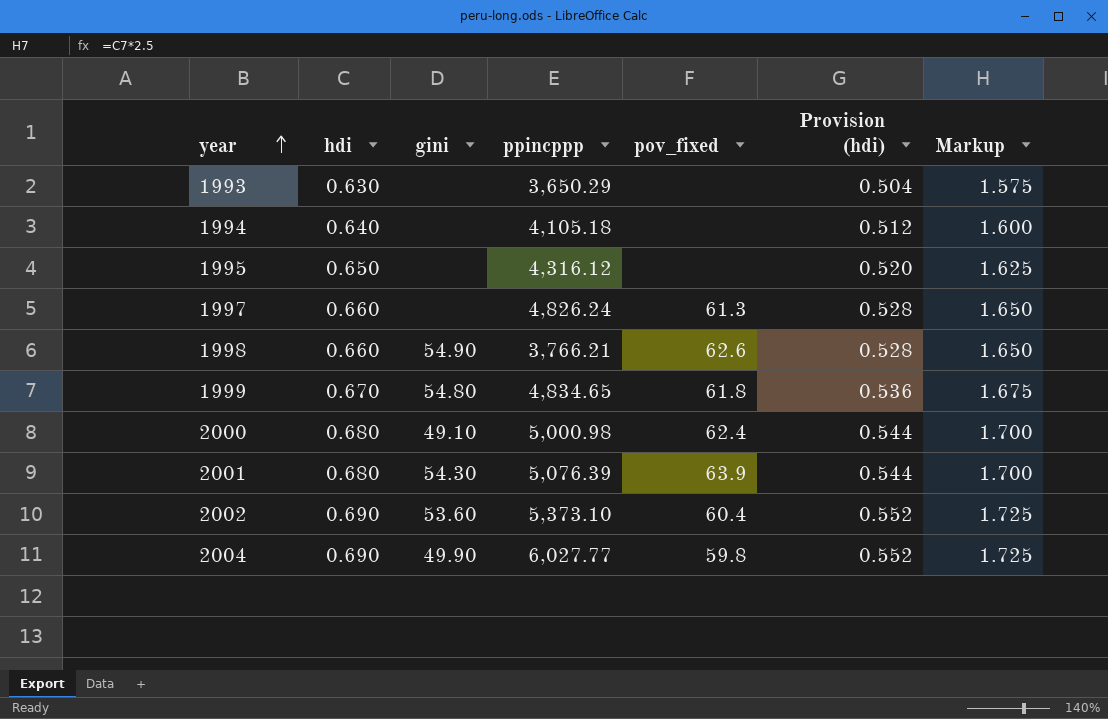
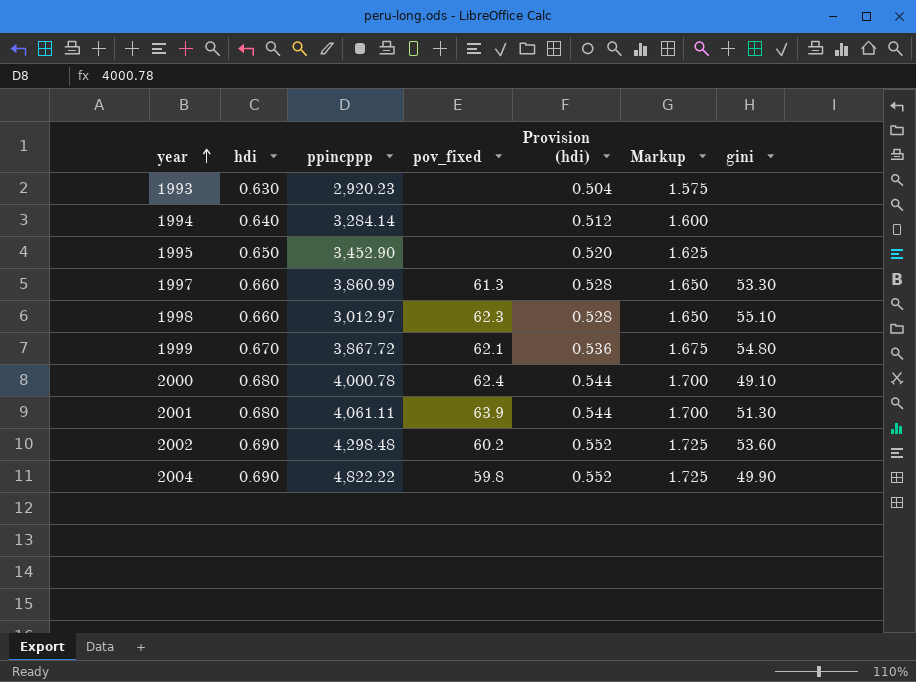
column gini | position: 3 -> 7
1993 | ppincppp: 3,650.29 -> 2,920.23
1994 | ppincppp: 4,105.18 -> 3,284.14
1995 | ppincppp: 4,316.12 -> 3,452.90
1997 | ppincppp: 4,826.24 -> 3,860.99
1997 | gini: none -> 53.30
1998 | ppincppp: 3,766.21 -> 3,012.97
1998 | pov_fixed: 62.6 -> 62.3
1998 | gini: 54.90 -> 55.10
1999 | ppincppp: 4,834.65 -> 3,867.72
1999 | pov_fixed: 61.8 -> 62.1
2000 | ppincppp: 5,000.98 -> 4,000.78
2001 | ppincppp: 5,076.39 -> 4,061.11
2001 | gini: 54.30 -> 51.30
2002 | ppincppp: 5,373.10 -> 4,298.48
2002 | pov_fixed: 60.4 -> 60.2
2004 | ppincppp: 6,027.77 -> 4,822.22

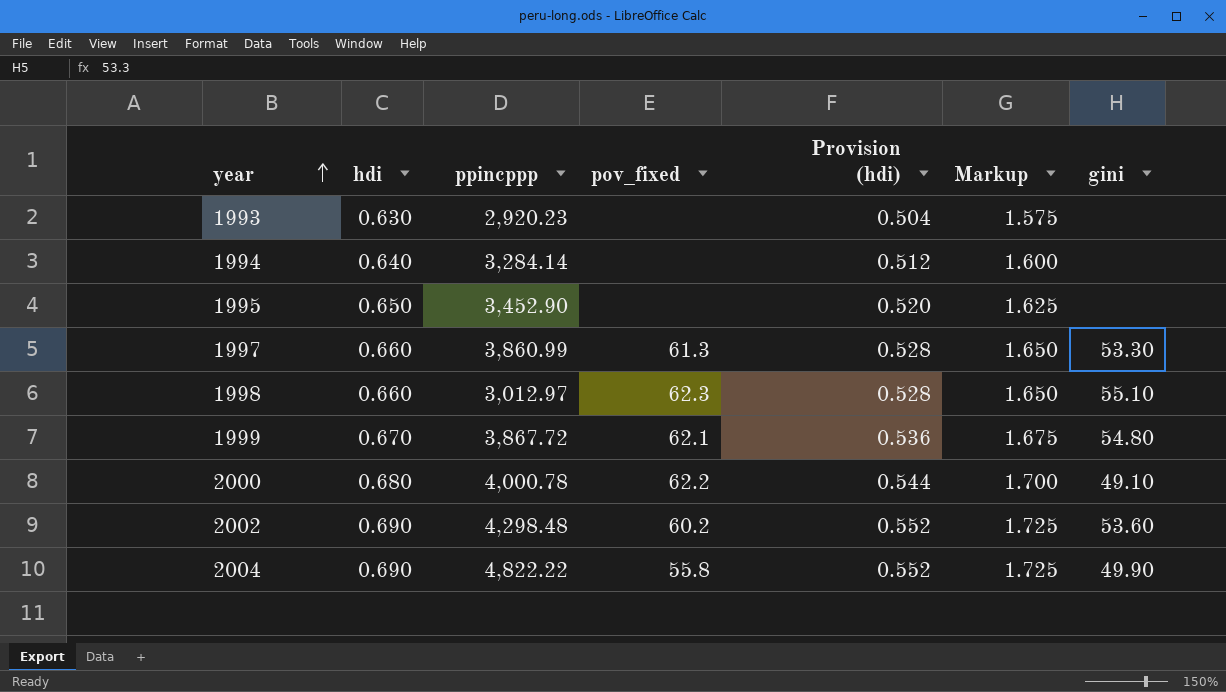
row 2001: 0.680 | 4,061.11 | 63.9 | 0.544 | 1.700 | 51.30 -> none
2000 | pov_fixed: 62.4 -> 62.2
2004 | pov_fixed: 59.8 -> 55.8

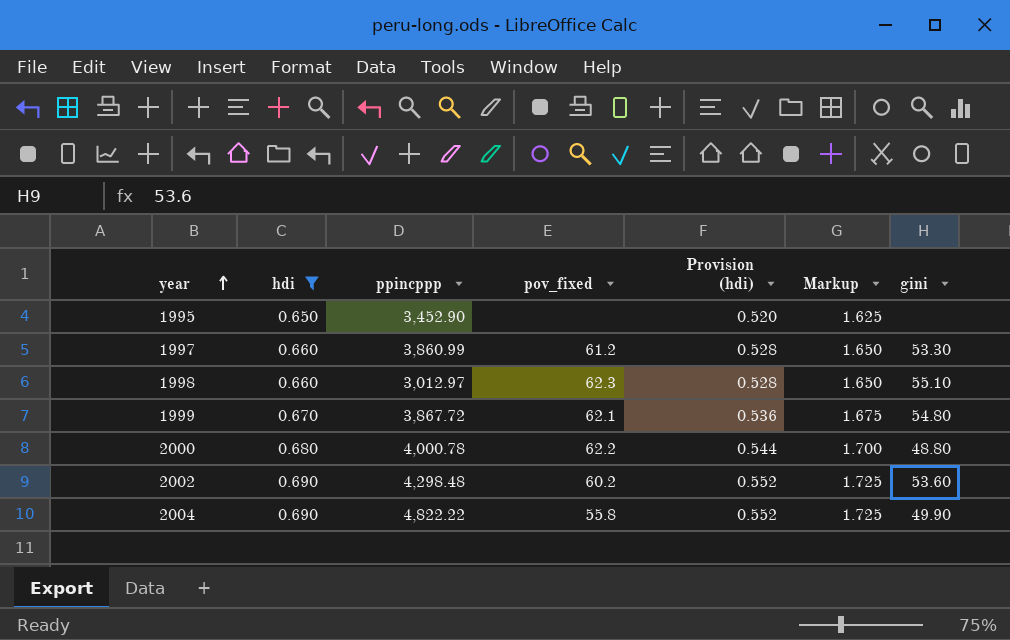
filter: none -> hdi >= 0.650
1997 | pov_fixed: 61.3 -> 61.2
2000 | gini: 49.10 -> 48.80

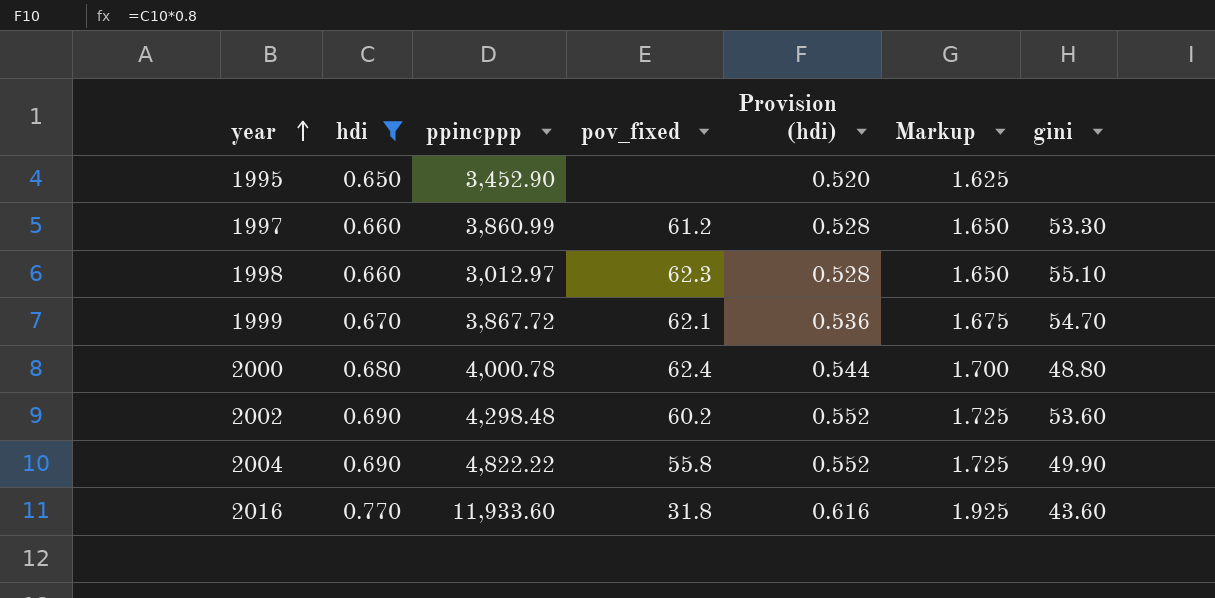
1999 | gini: 54.80 -> 54.70
2000 | pov_fixed: 62.2 -> 62.4
row 2016: none -> 0.770 | 11,933.60 | 31.8 | 0.616 | 1.925 | 43.60

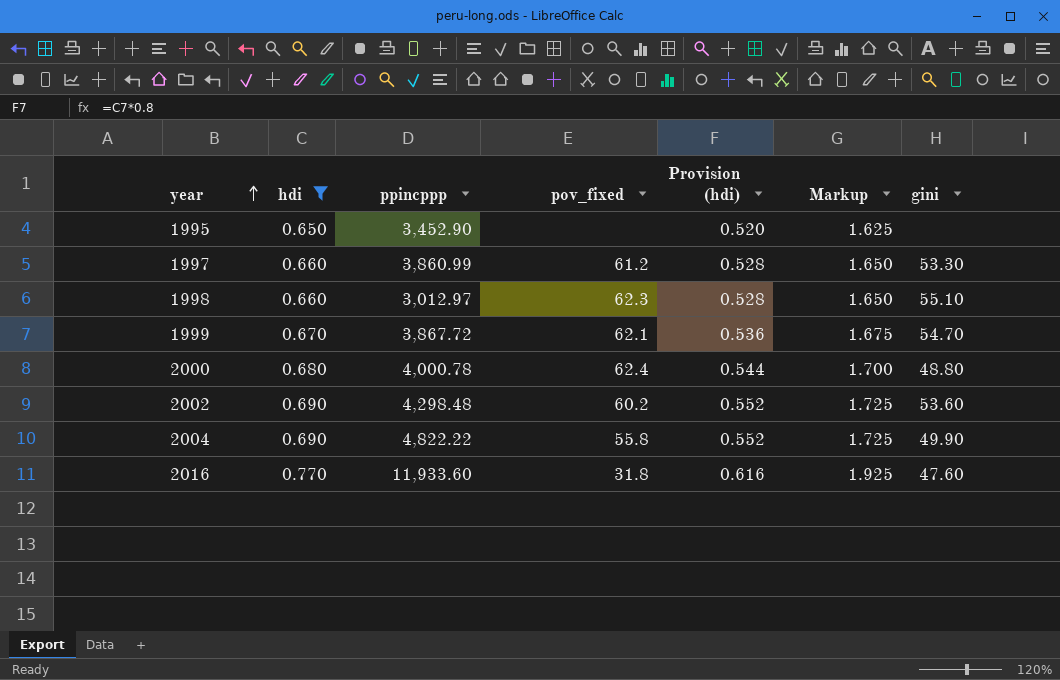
2016 | gini: 43.60 -> 47.60

